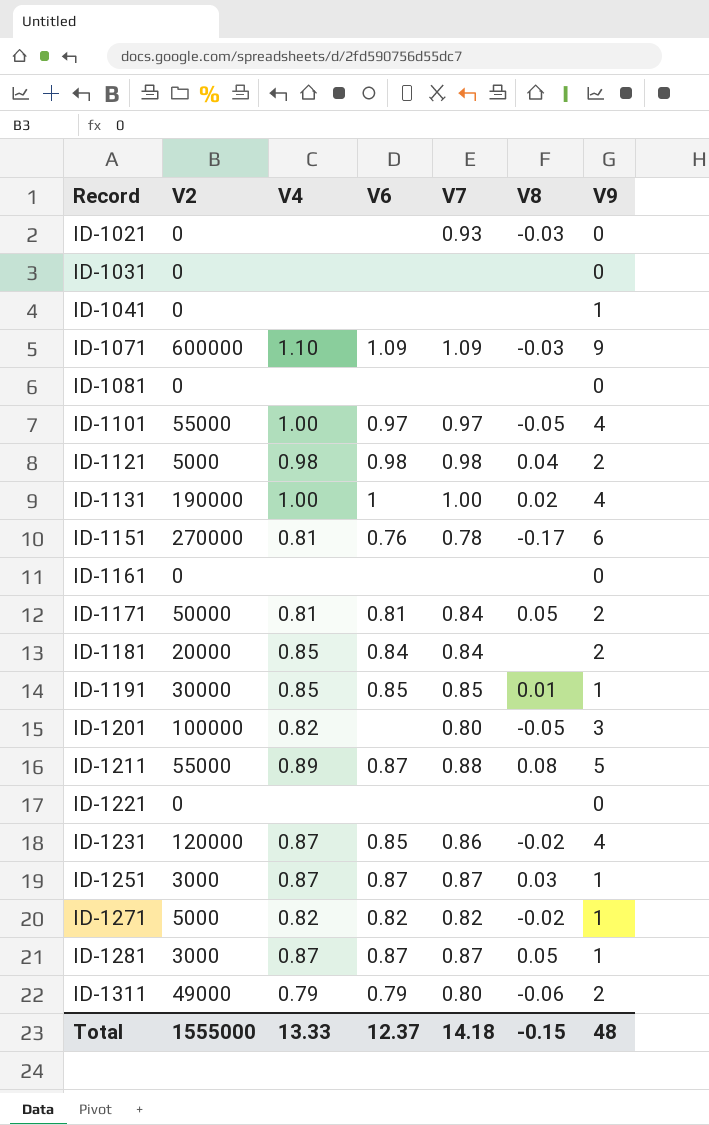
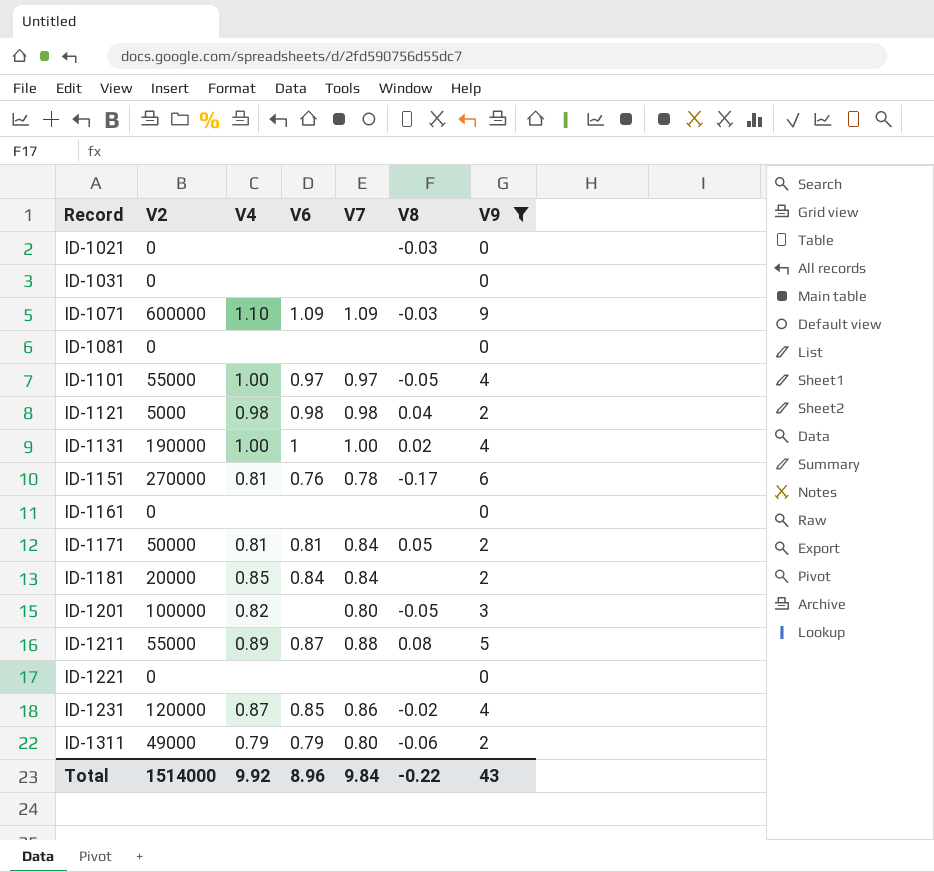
filter: none -> V9 != 1
ID-1021 | V7: 0.93 -> none
Total | V2: 1555000 -> 1514000
Total | V4: 13.33 -> 9.92
Total | V6: 12.37 -> 8.96
Total | V7: 14.18 -> 9.84
Total | V8: -0.15 -> -0.22
Total | V9: 48 -> 43

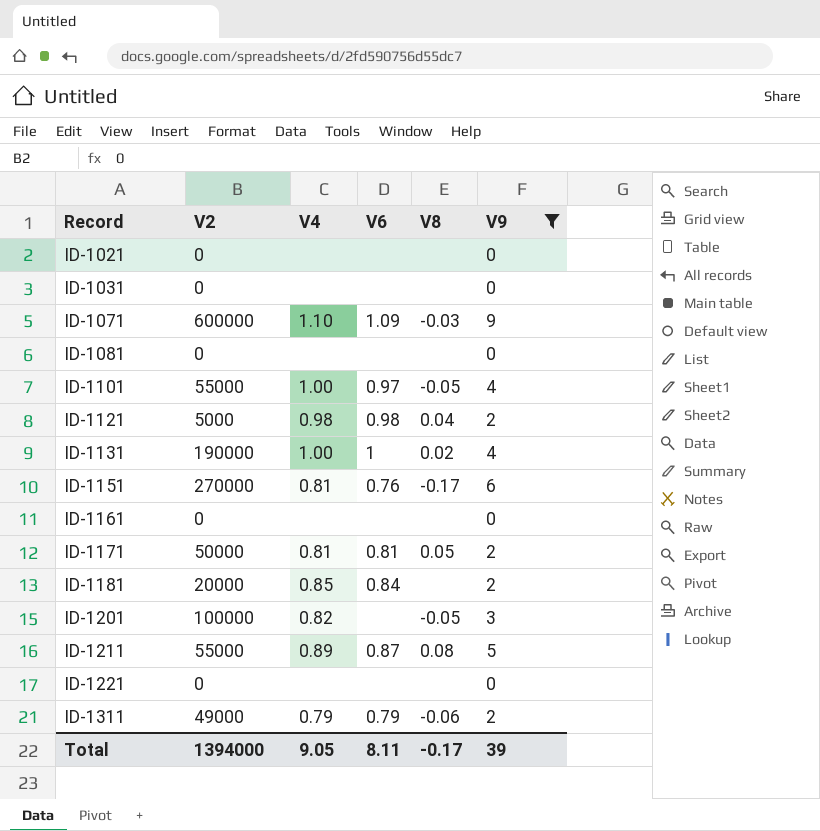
column V7 | position: 5 -> none
row ID-1231: 120000 | 0.87 | 0.85 | 0.86 | -0.02 | 4 -> none
ID-1021 | V8: -0.03 -> none
Total | V2: 1514000 -> 1394000
Total | V4: 9.92 -> 9.05
Total | V6: 8.96 -> 8.11
Total | V8: -0.22 -> -0.17
Total | V9: 43 -> 39

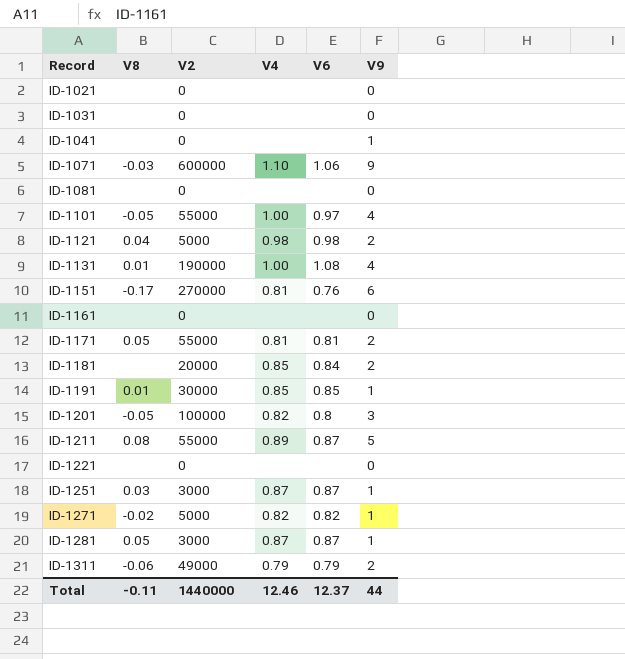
filter: V9 != 1 -> none
column V8 | position: 5 -> 2
ID-1071 | V6: 1.09 -> 1.06
ID-1131 | V8: 0.02 -> 0.01
ID-1131 | V6: 1 -> 1.08
ID-1171 | V2: 50000 -> 55000
ID-1201 | V6: none -> 0.8
Total | V8: -0.17 -> -0.11
Total | V2: 1394000 -> 1440000
Total | V4: 9.05 -> 12.46
Total | V6: 8.11 -> 12.37
Total | V9: 39 -> 44

